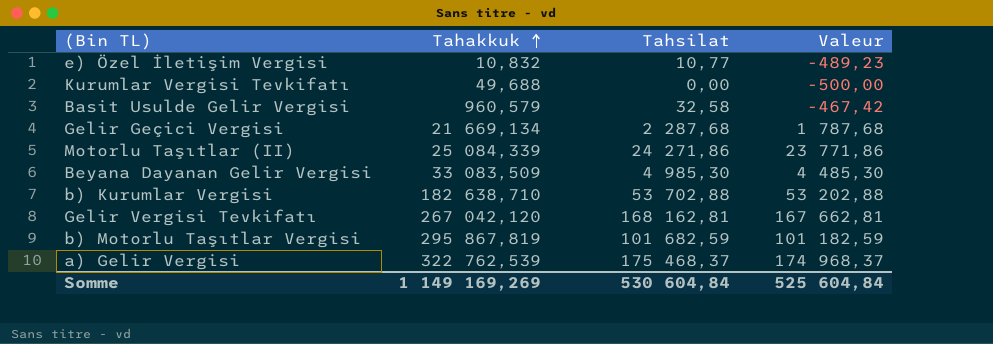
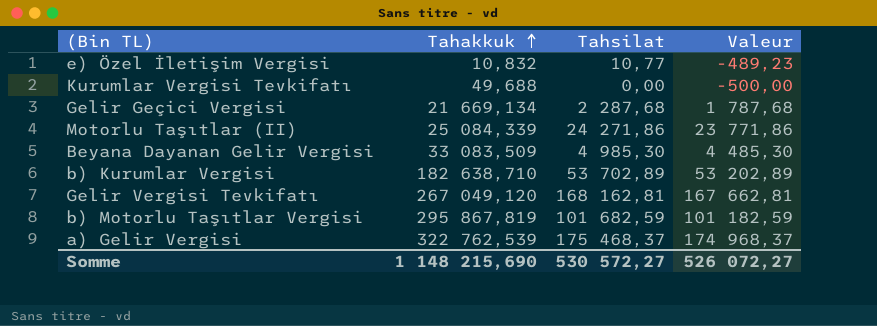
row Basit Usulde Gelir Vergisi: 960,579 | 32,58 | -467,42 -> none
b) Kurumlar Vergisi | Tahsilat: 53 702,88 -> 53 702,89
b) Kurumlar Vergisi | Valeur: 53 202,88 -> 53 202,89
Gelir Vergisi Tevkifatı | Tahakkuk: 267 042,120 -> 267 049,120
Somme | Tahakkuk: 1 149 169,269 -> 1 148 215,690
Somme | Tahsilat: 530 604,84 -> 530 572,27
Somme | Valeur: 525 604,84 -> 526 072,27

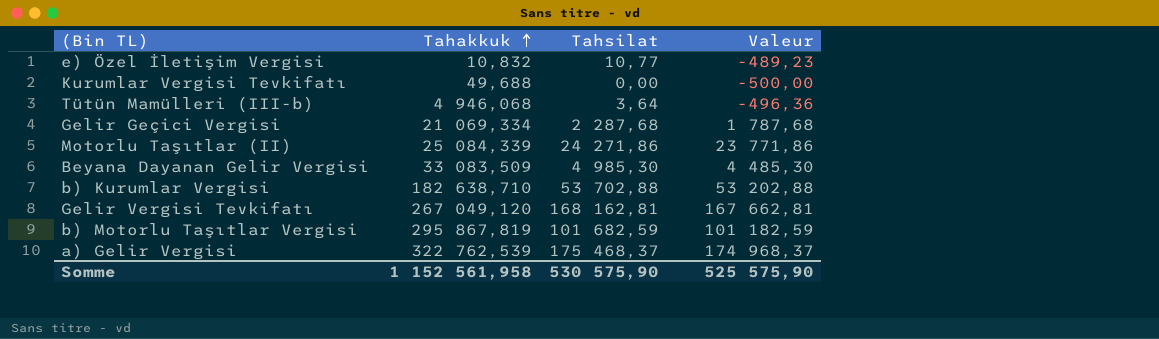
row Tütün Mamülleri (III-b): none -> 4 946,068 | 3,64 | -496,36
Gelir Geçici Vergisi | Tahakkuk: 21 669,134 -> 21 069,334
b) Kurumlar Vergisi | Tahsilat: 53 702,89 -> 53 702,88
b) Kurumlar Vergisi | Valeur: 53 202,89 -> 53 202,88
Somme | Tahakkuk: 1 148 215,690 -> 1 152 561,958
Somme | Tahsilat: 530 572,27 -> 530 575,90
Somme | Valeur: 526 072,27 -> 525 575,90

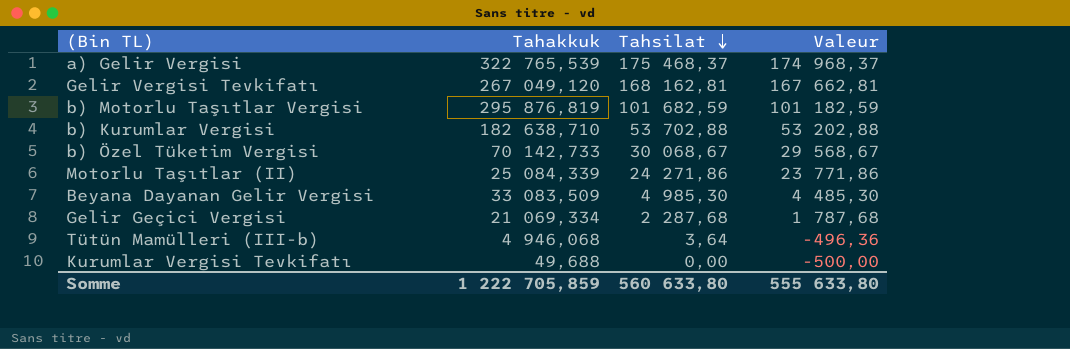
row order: Tahakkuk ascending -> Tahsilat descending
row e) Özel İletişim Vergisi: 10,832 | 10,77 | -489,23 -> none
a) Gelir Vergisi | Tahakkuk: 322 762,539 -> 322 765,539
b) Motorlu Taşıtlar Vergisi | Tahakkuk: 295 867,819 -> 295 876,819
row b) Özel Tüketim Vergisi: none -> 70 142,733 | 30 068,67 | 29 568,67
Somme | Tahakkuk: 1 152 561,958 -> 1 222 705,859
Somme | Tahsilat: 530 575,90 -> 560 633,80
Somme | Valeur: 525 575,90 -> 555 633,80

